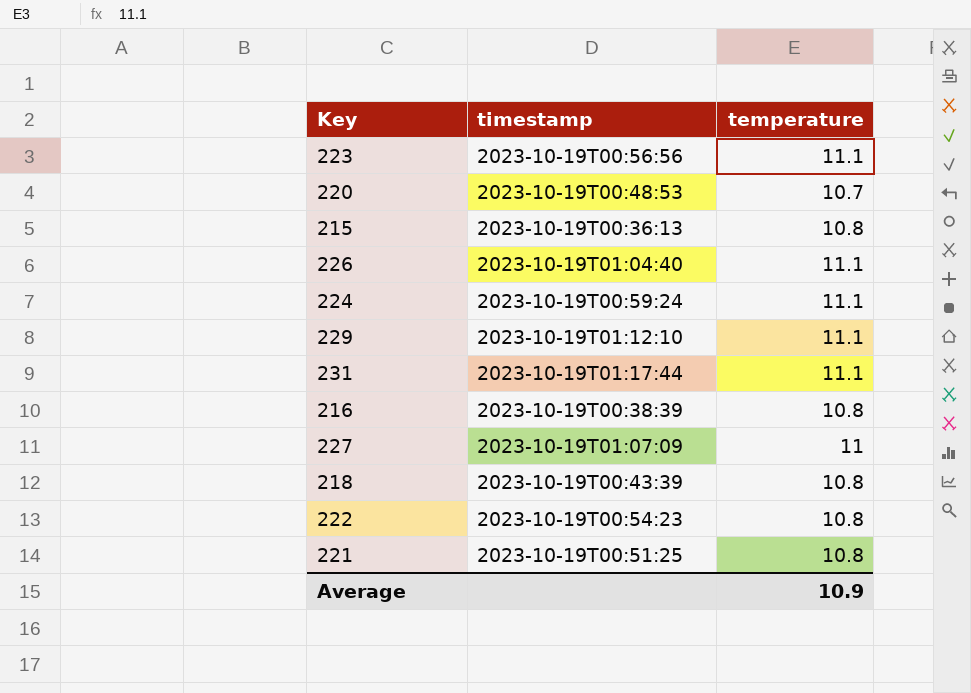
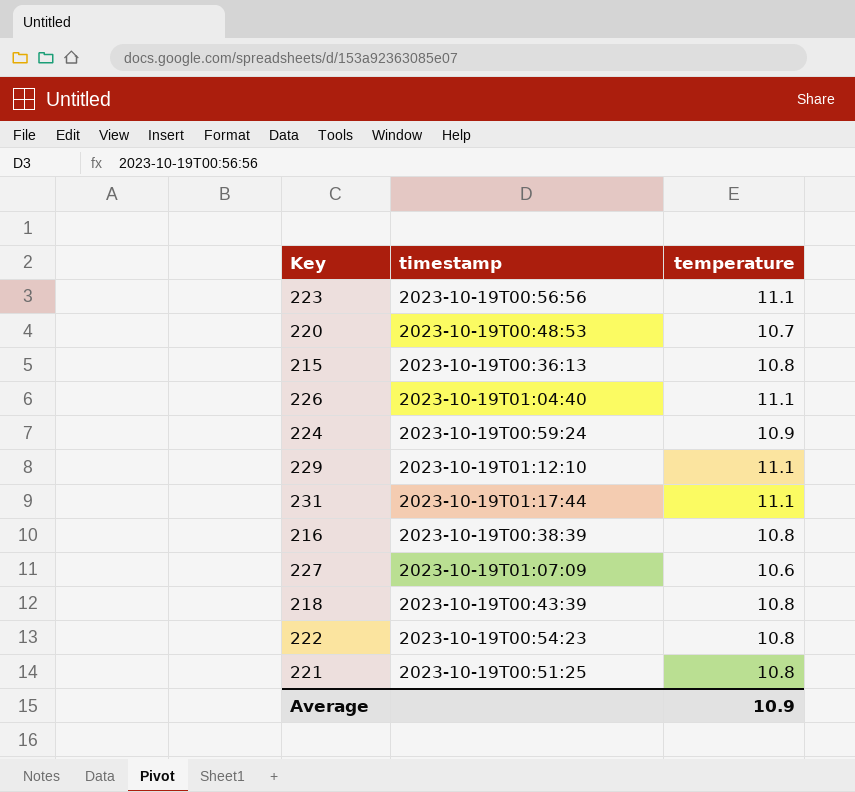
224 | temperature: 11.1 -> 10.9
227 | temperature: 11 -> 10.6

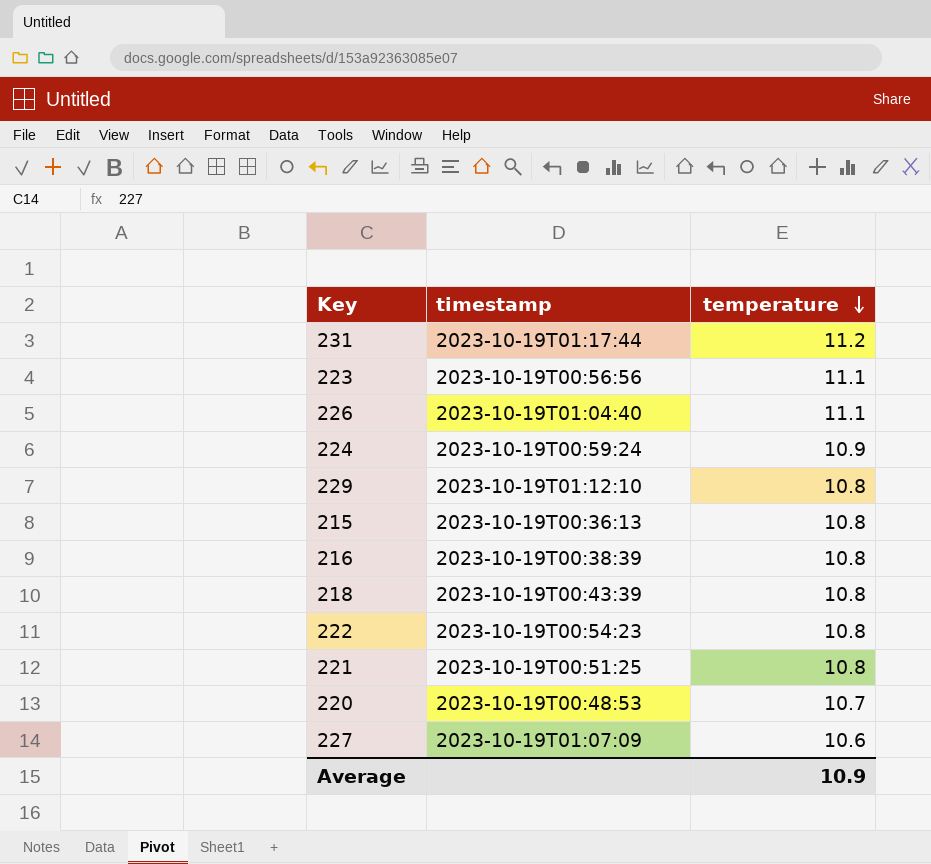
row order: none -> temperature descending
231 | temperature: 11.1 -> 11.2
229 | temperature: 11.1 -> 10.8

